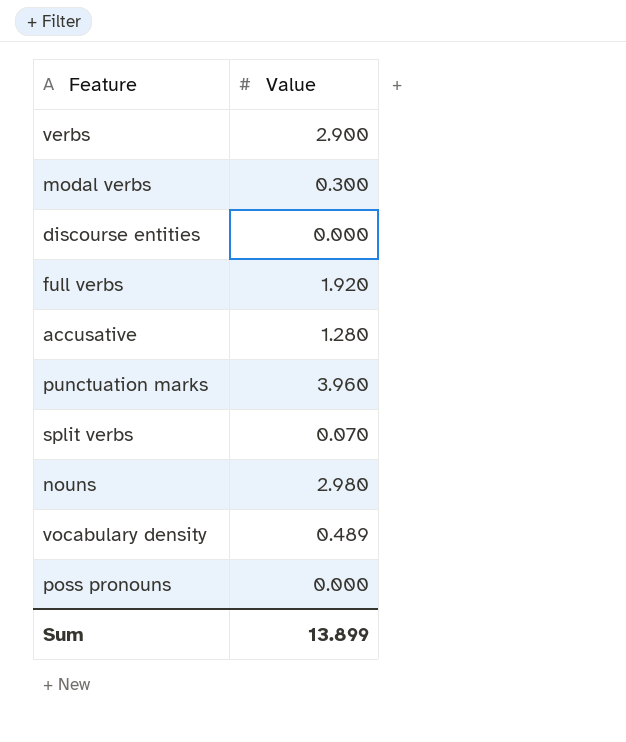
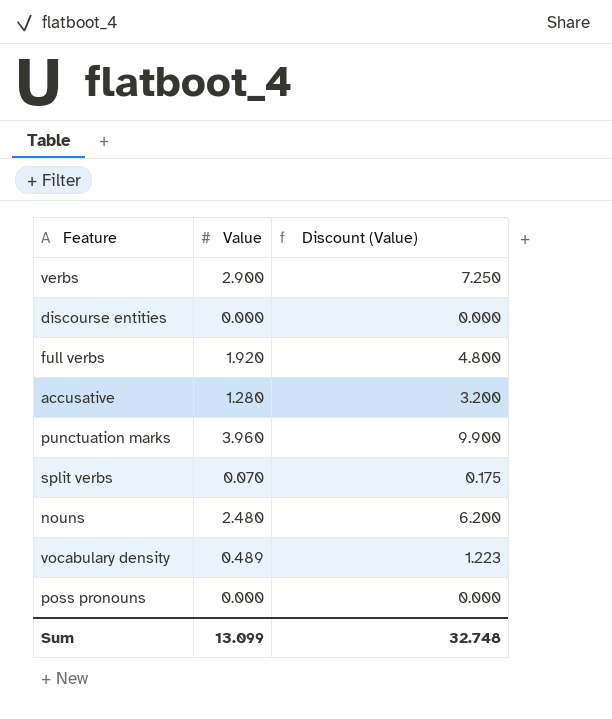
column Discount (Value) | formula: none -> [Value] * 2.5
row modal verbs: 0.300 -> none
nouns | Value: 2.980 -> 2.480
Sum | Value: 13.899 -> 13.099

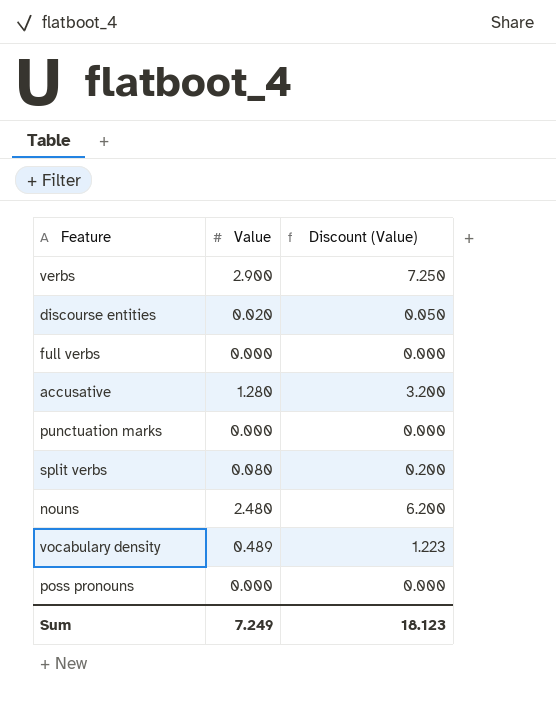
discourse entities | Value: 0.000 -> 0.020
discourse entities | Discount (Value): 0.000 -> 0.050
full verbs | Value: 1.920 -> 0.000
full verbs | Discount (Value): 4.800 -> 0.000
punctuation marks | Value: 3.960 -> 0.000
punctuation marks | Discount (Value): 9.900 -> 0.000
split verbs | Value: 0.070 -> 0.080
split verbs | Discount (Value): 0.175 -> 0.200
Sum | Value: 13.099 -> 7.249
Sum | Discount (Value): 32.748 -> 18.123

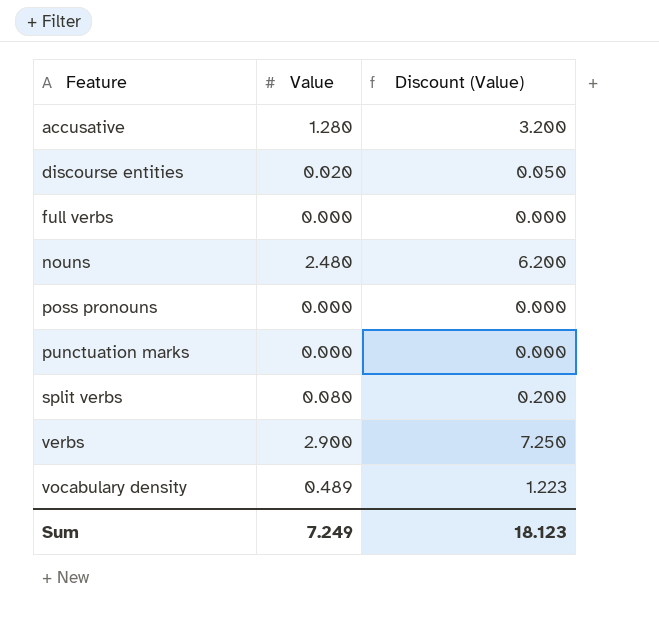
row order: none -> Feature ascending

